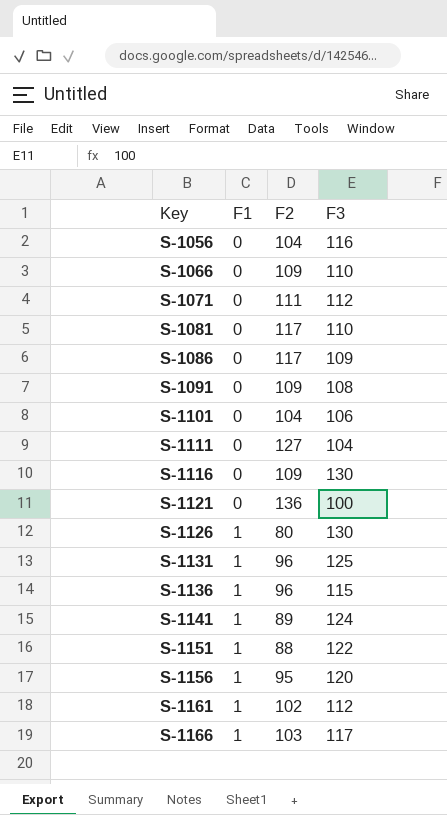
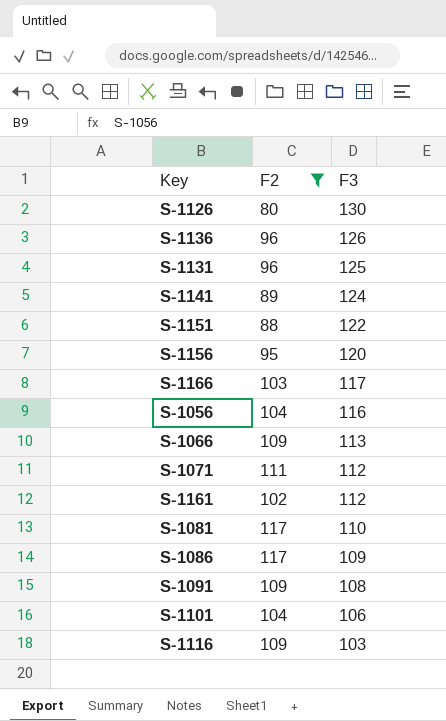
filter: none -> F2 <= 117
row order: Key ascending -> F3 descending
column F1 | position: 2 -> none
S-1136 | F3: 115 -> 126
S-1066 | F3: 110 -> 113
S-1116 | F3: 130 -> 103

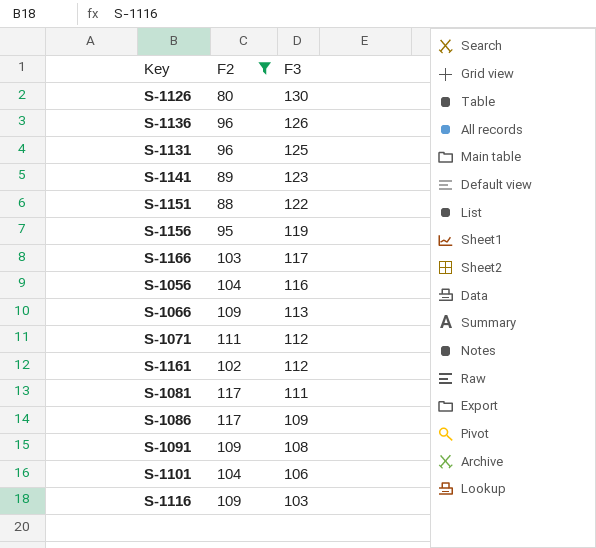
S-1141 | F3: 124 -> 123
S-1156 | F3: 120 -> 119
S-1081 | F3: 110 -> 111

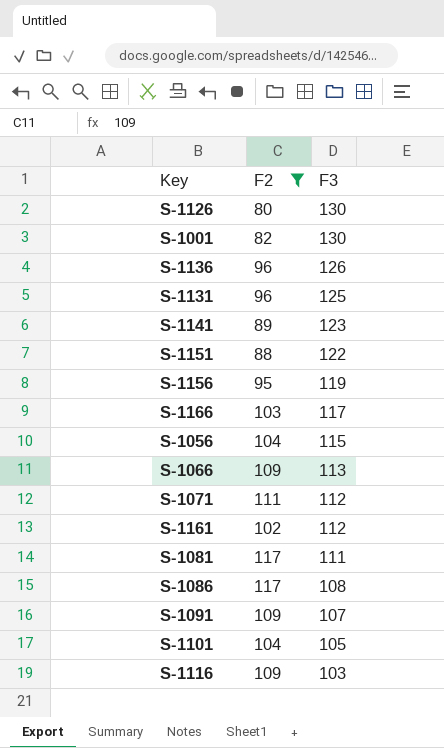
row S-1001: none -> 82 | 130
S-1056 | F3: 116 -> 115
S-1086 | F3: 109 -> 108
S-1091 | F3: 108 -> 107
S-1101 | F3: 106 -> 105

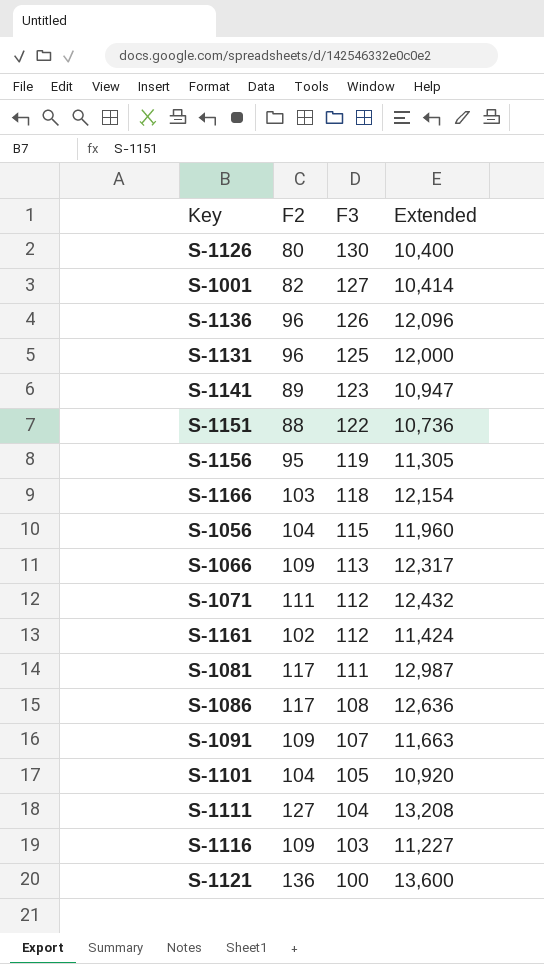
filter: F2 <= 117 -> none
column Extended | formula: none -> [F2] * [F3]
S-1001 | F3: 130 -> 127
S-1166 | F3: 117 -> 118

